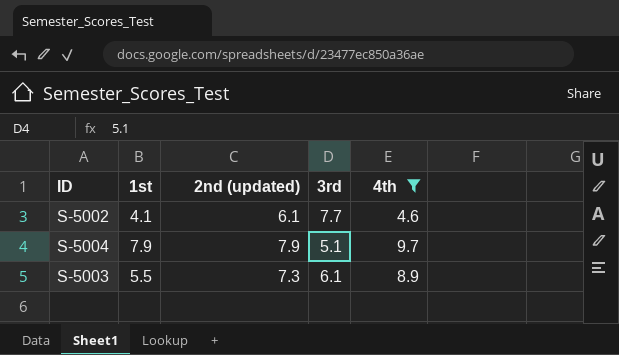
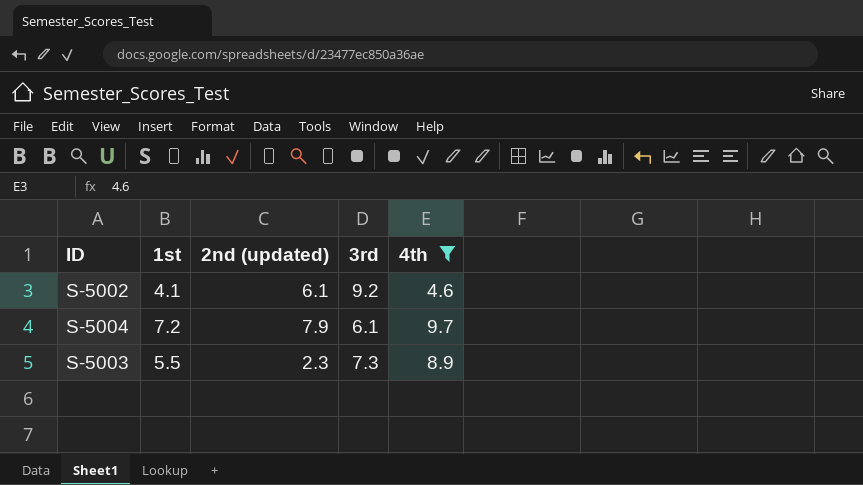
S-5002 | 3rd: 7.7 -> 9.2
S-5004 | 1st: 7.9 -> 7.2
S-5004 | 3rd: 5.1 -> 6.1
S-5003 | 2nd (updated): 7.3 -> 2.3
S-5003 | 3rd: 6.1 -> 7.3

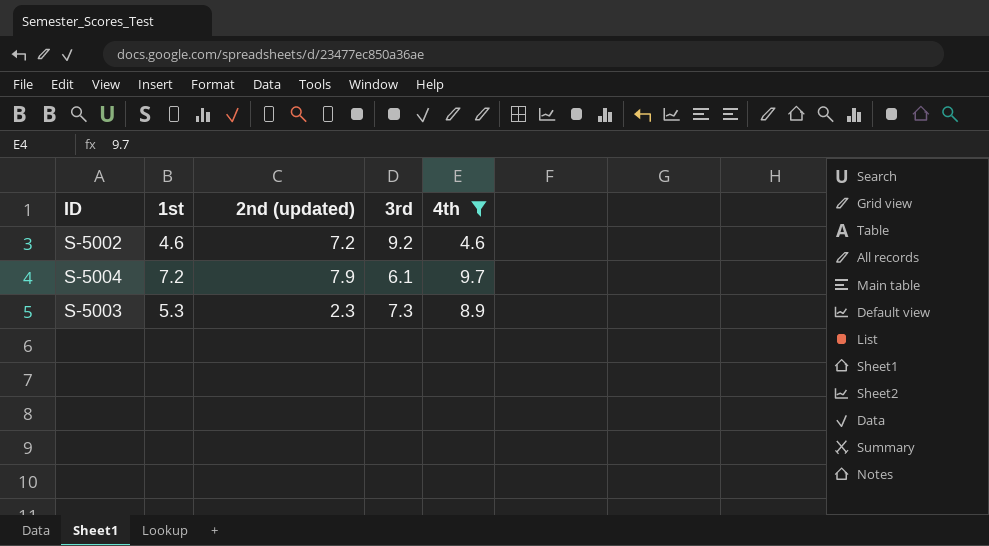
S-5002 | 1st: 4.1 -> 4.6
S-5002 | 2nd (updated): 6.1 -> 7.2
S-5003 | 1st: 5.5 -> 5.3

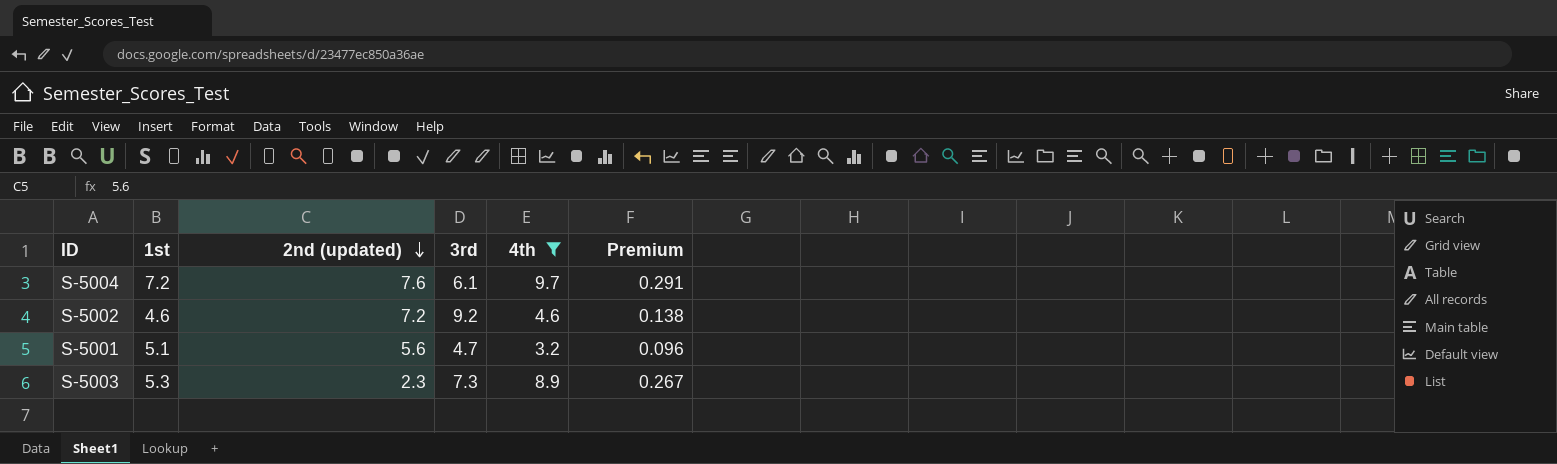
row order: none -> 2nd (updated) descending
column Premium | formula: none -> [4th] * 0.03
S-5004 | 2nd (updated): 7.9 -> 7.6
row S-5001: none -> 5.1 | 5.6 | 4.7 | 3.2 | 0.096

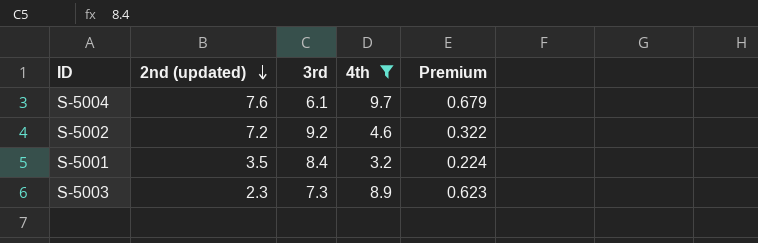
column 1st | position: 2 -> none
column Premium | formula: [4th] * 0.03 -> [4th] * 0.07
S-5001 | 2nd (updated): 5.6 -> 3.5
S-5001 | 3rd: 4.7 -> 8.4

